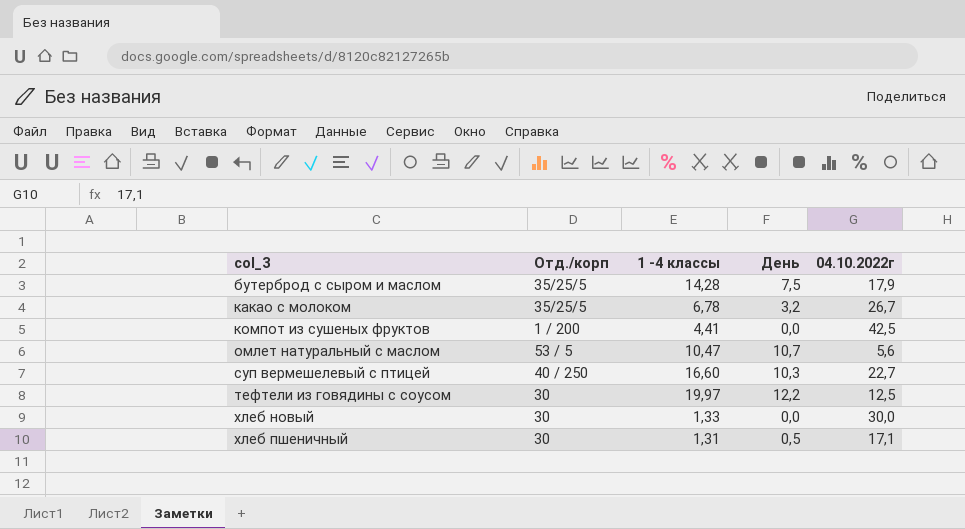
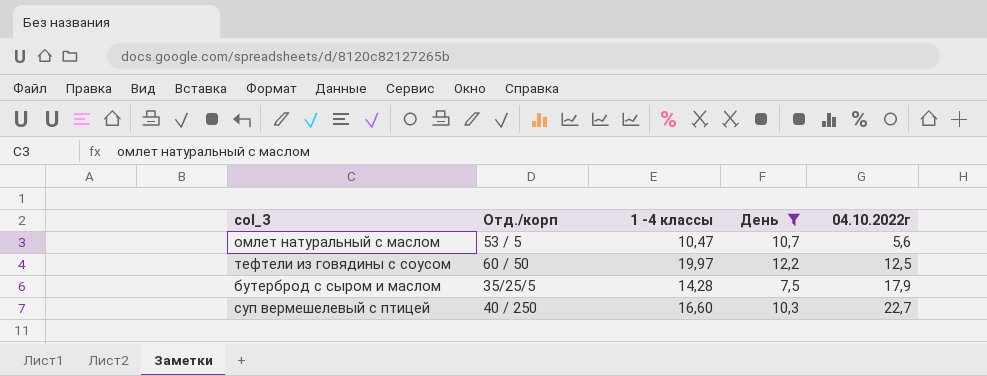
filter: none -> День >= 7,5
row order: col_3 ascending -> 04.10.2022г ascending
тефтели из говядины с соусом | Отд./корп: 30 -> 60 / 50

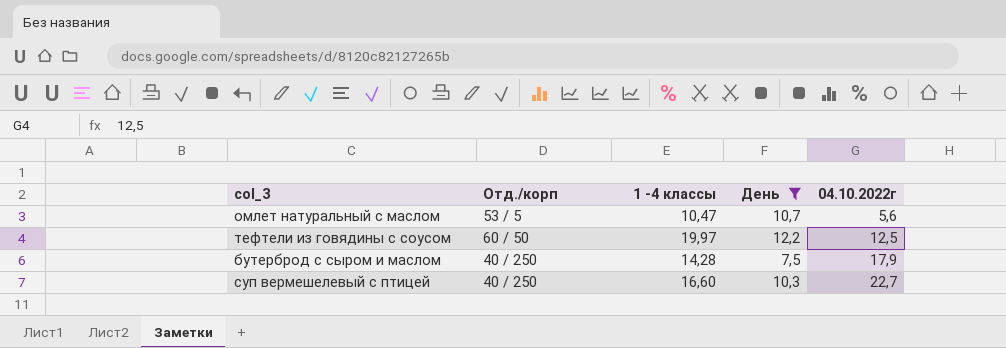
бутерброд с сыром и маслом | Отд./корп: 35/25/5 -> 40 / 250

